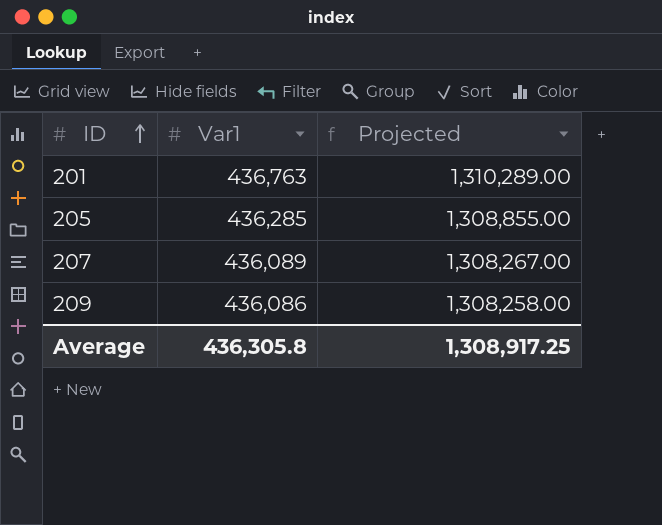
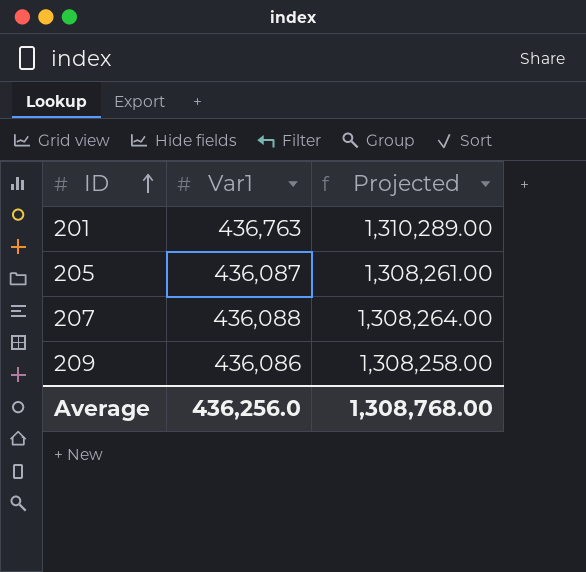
205 | Var1: 436,285 -> 436,087
205 | Projected: 1,308,855.00 -> 1,308,261.00
207 | Var1: 436,089 -> 436,088
207 | Projected: 1,308,267.00 -> 1,308,264.00
Average | Var1: 436,305.8 -> 436,256.0
Average | Projected: 1,308,917.25 -> 1,308,768.00

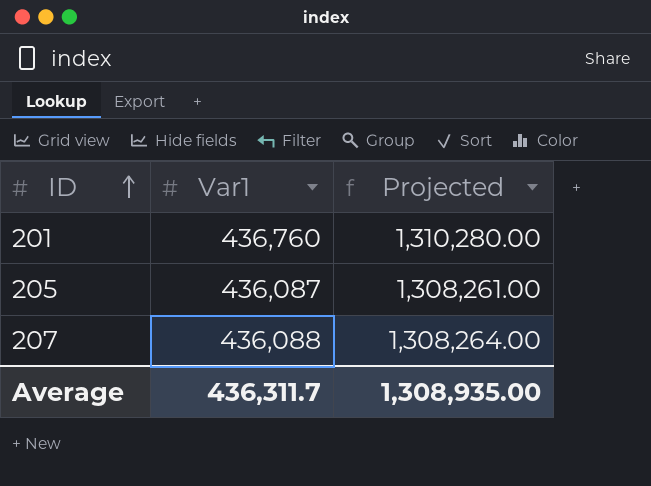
row 209: 436,086 | 1,308,258.00 -> none
201 | Var1: 436,763 -> 436,760
201 | Projected: 1,310,289.00 -> 1,310,280.00
Average | Var1: 436,256.0 -> 436,311.7
Average | Projected: 1,308,768.00 -> 1,308,935.00

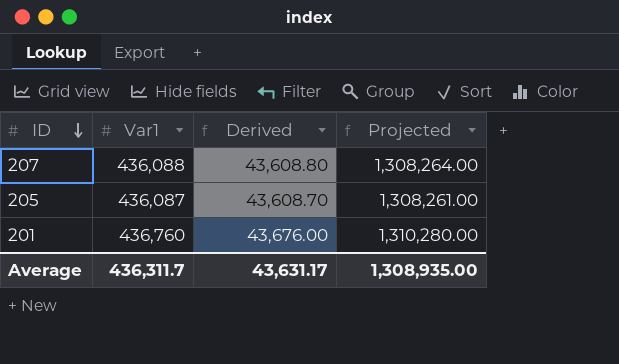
row order: ID ascending -> ID descending
column Derived | formula: none -> [Var1] * 0.1

